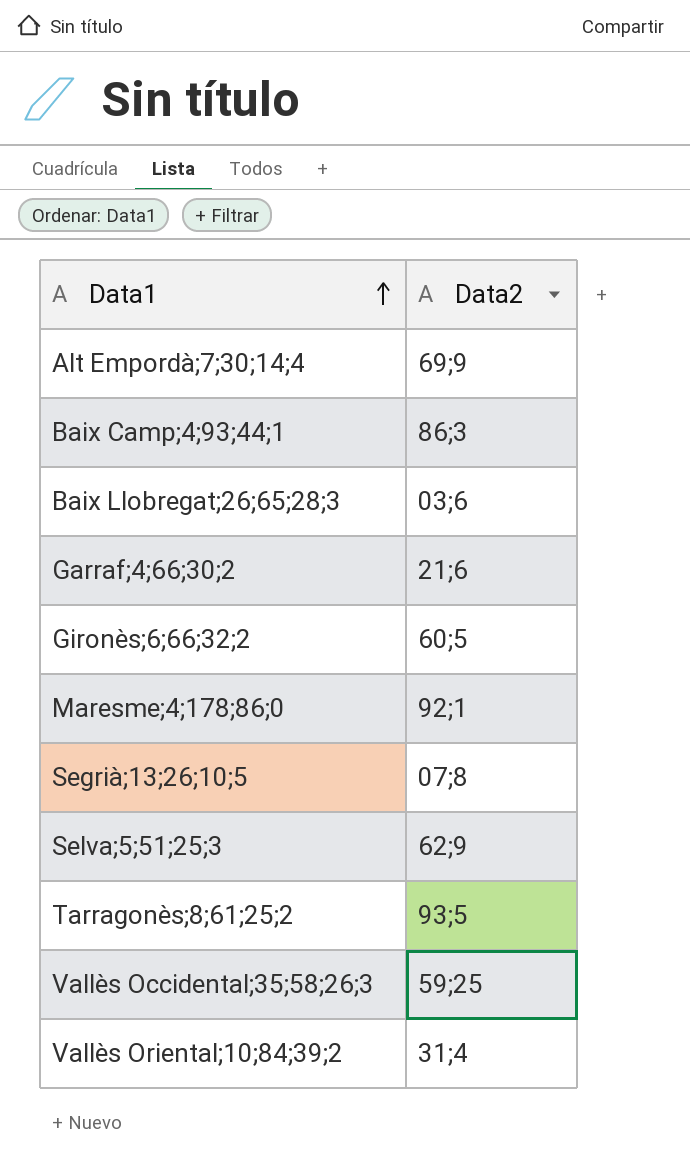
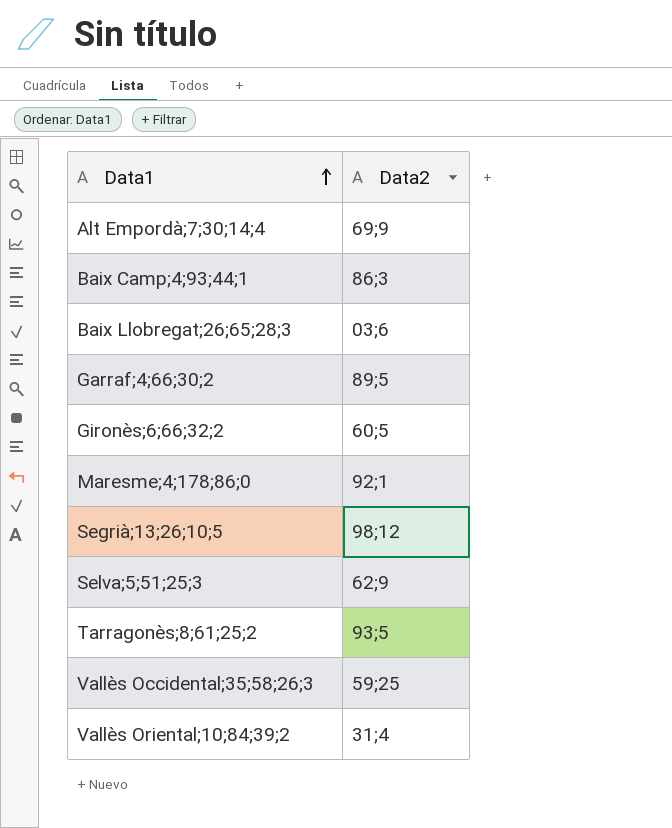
Garraf;4;66;30;2 | Data2: 21;6 -> 89;5
Segrià;13;26;10;5 | Data2: 07;8 -> 98;12

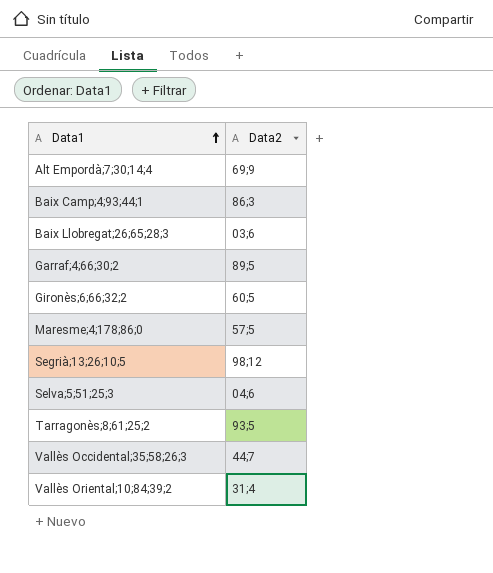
Maresme;4;178;86;0 | Data2: 92;1 -> 57;5
Selva;5;51;25;3 | Data2: 62;9 -> 04;6
Vallès Occidental;35;58;26;3 | Data2: 59;25 -> 44;7

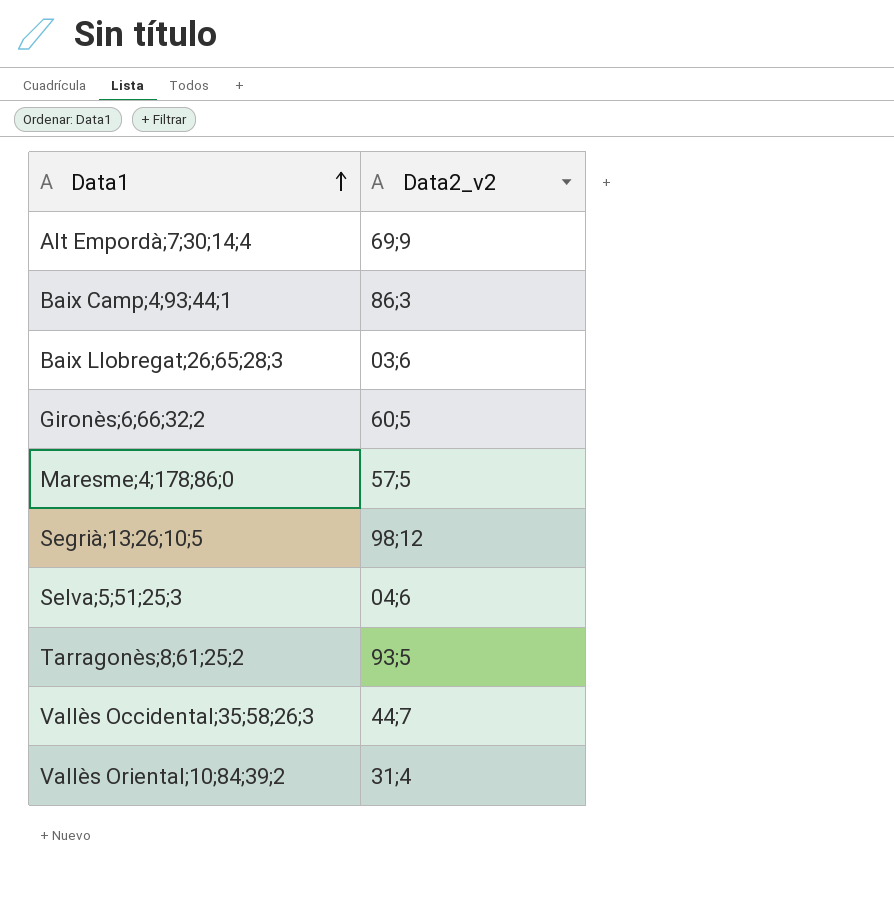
column name: Data2 -> Data2_v2
row Garraf;4;66;30;2: 89;5 -> none

